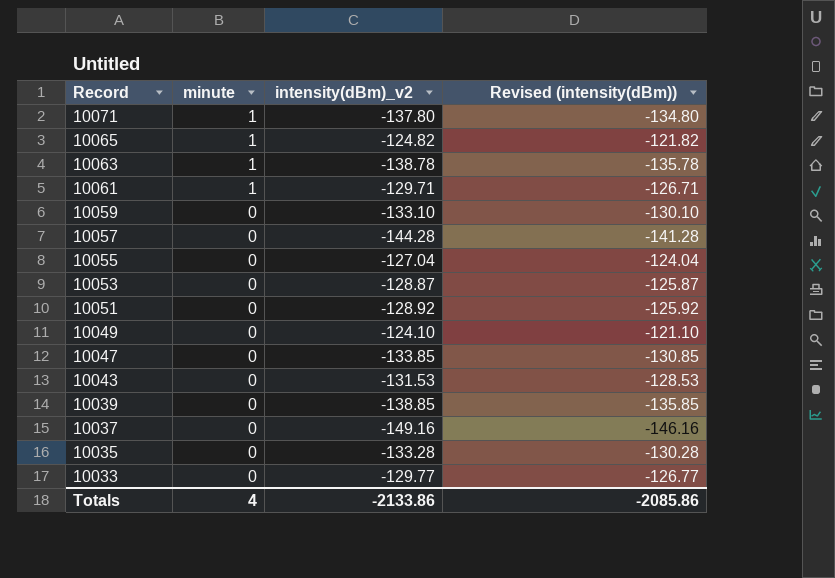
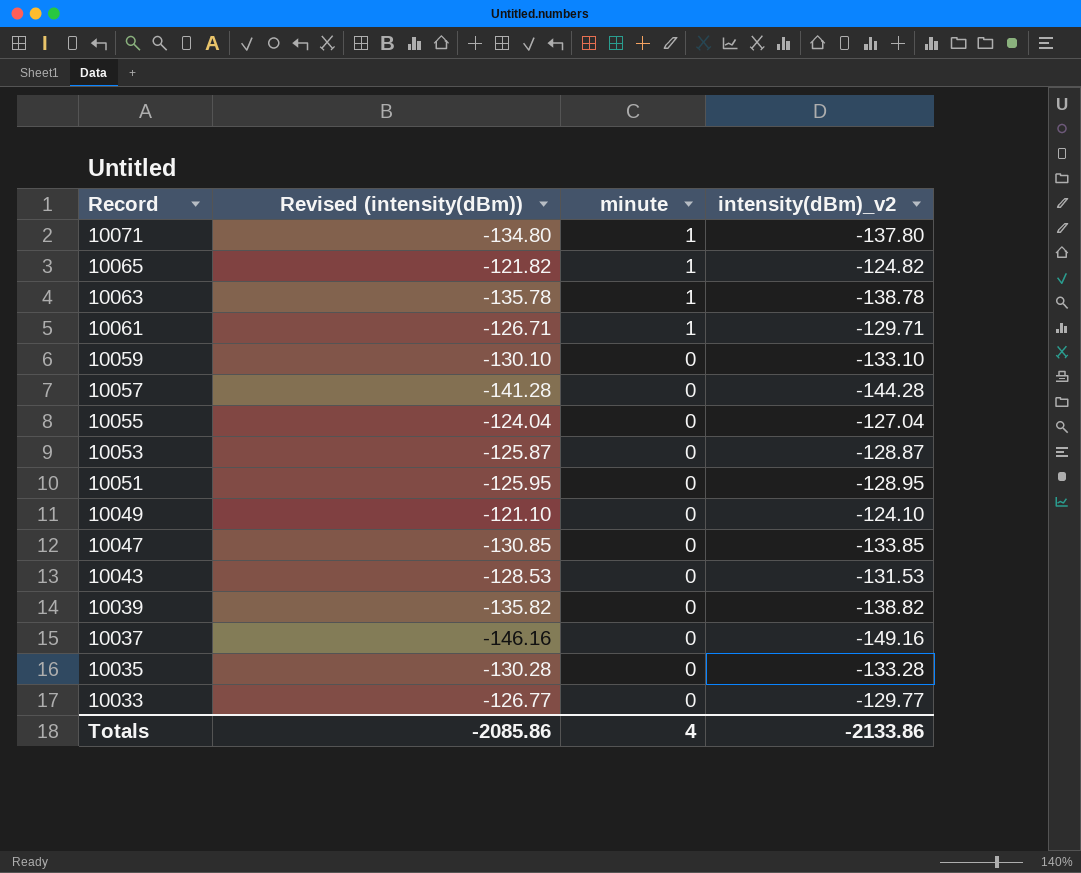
column Revised (intensity(dBm)) | position: 4 -> 2
10051 | Revised (intensity(dBm)): -125.92 -> -125.95
10051 | intensity(dBm)_v2: -128.92 -> -128.95
10039 | Revised (intensity(dBm)): -135.85 -> -135.82
10039 | intensity(dBm)_v2: -138.85 -> -138.82

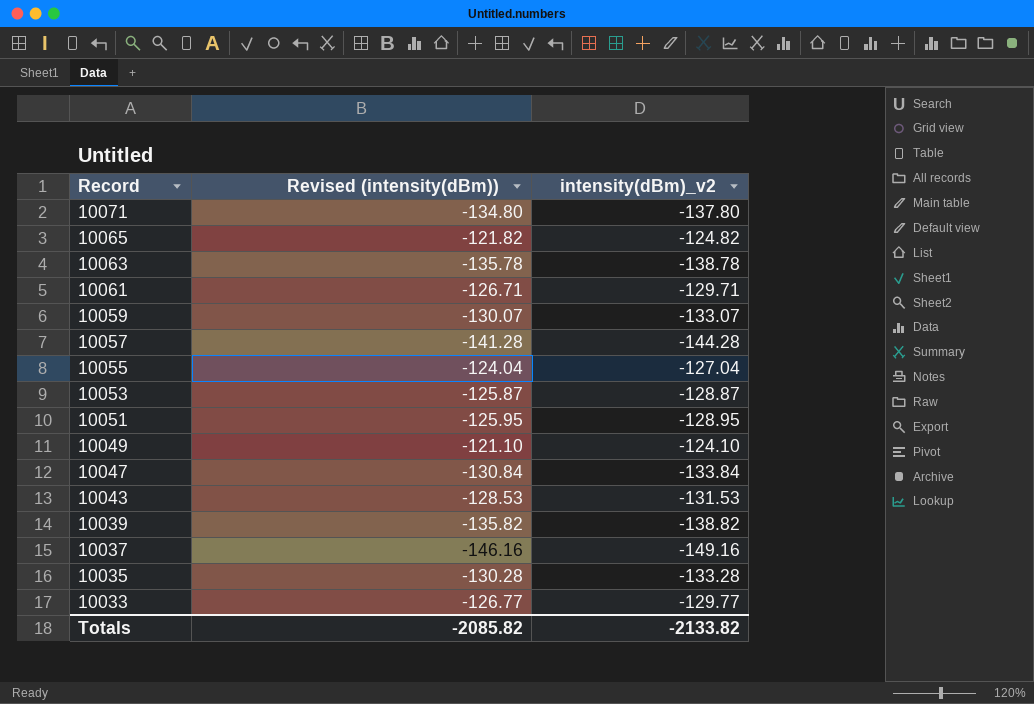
column minute | position: 3 -> none
10059 | Revised (intensity(dBm)): -130.10 -> -130.07
10059 | intensity(dBm)_v2: -133.10 -> -133.07
10047 | Revised (intensity(dBm)): -130.85 -> -130.84
10047 | intensity(dBm)_v2: -133.85 -> -133.84
Totals | Revised (intensity(dBm)): -2085.86 -> -2085.82
Totals | intensity(dBm)_v2: -2133.86 -> -2133.82

